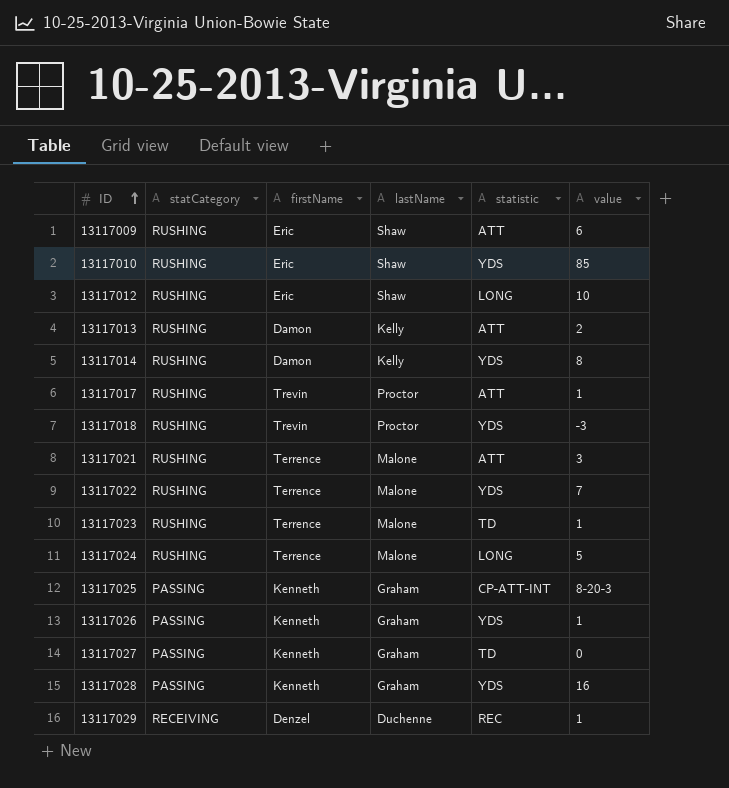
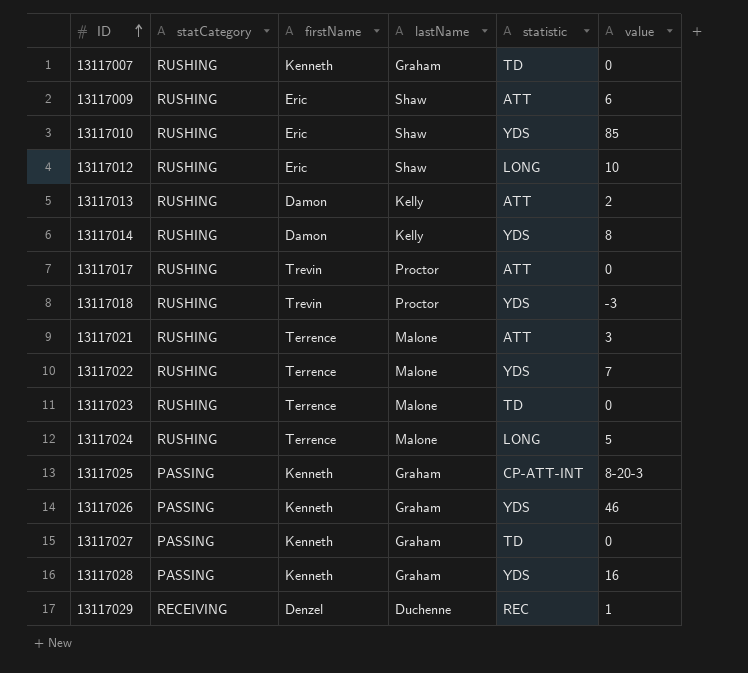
row 13117007: none -> RUSHING | Kenneth | Graham | TD | 0
13117017 | value: 1 -> 0
13117023 | value: 1 -> 0
13117026 | value: 1 -> 46

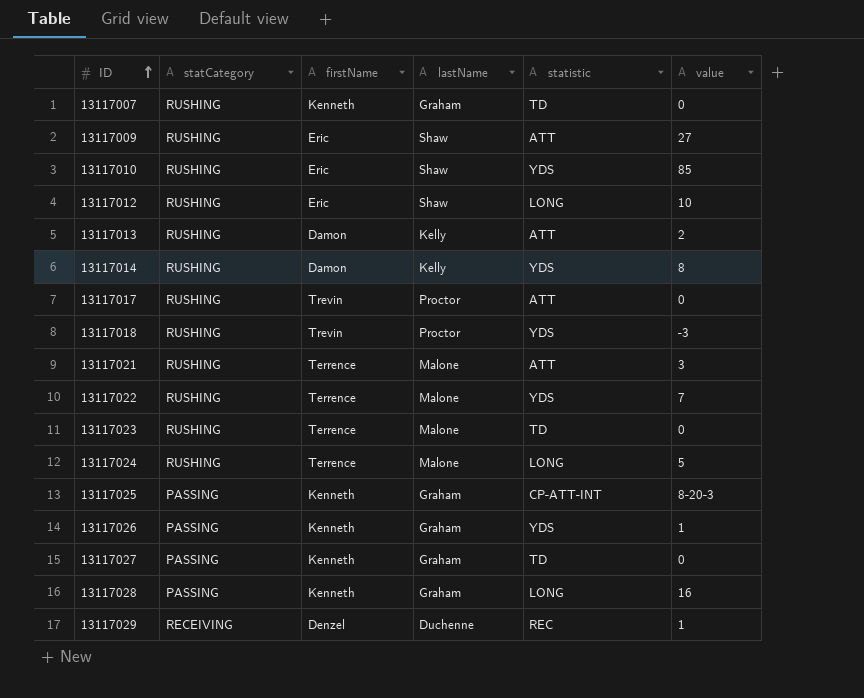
13117009 | value: 6 -> 27
13117026 | value: 46 -> 1
13117028 | statistic: YDS -> LONG

